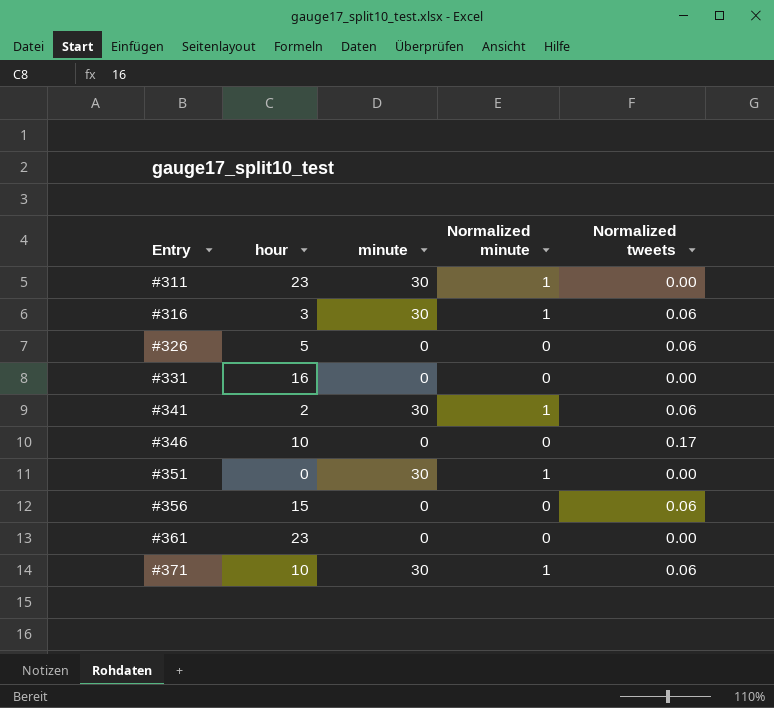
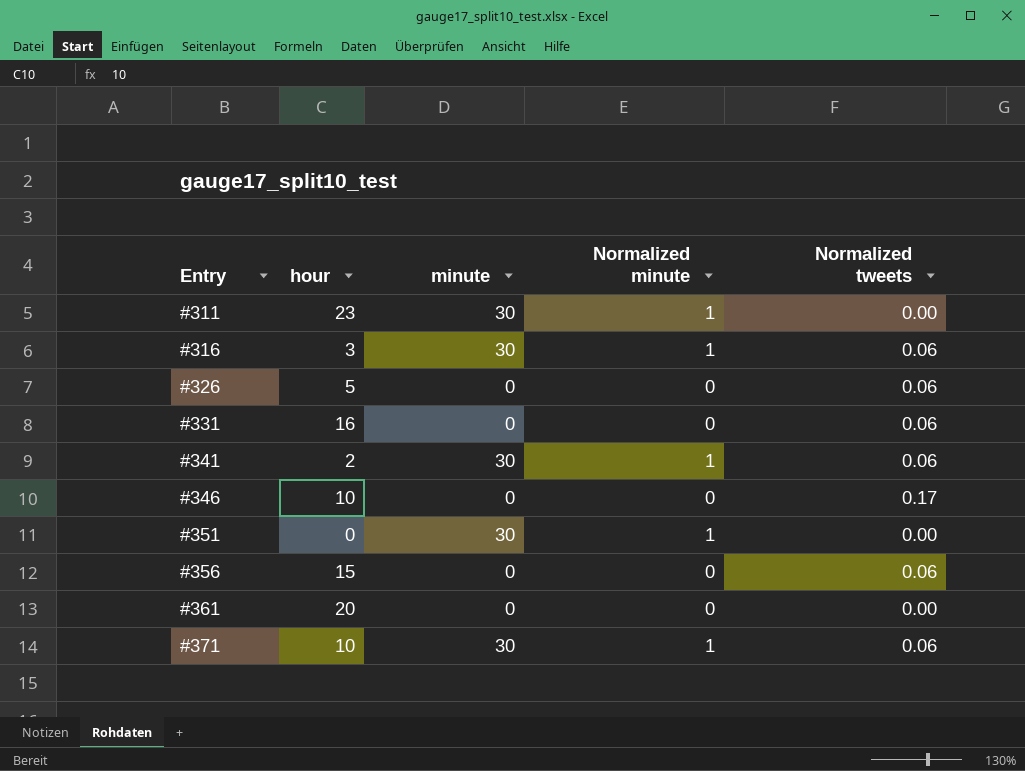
#331 | Normalized tweets: 0.00 -> 0.06
#361 | hour: 23 -> 20

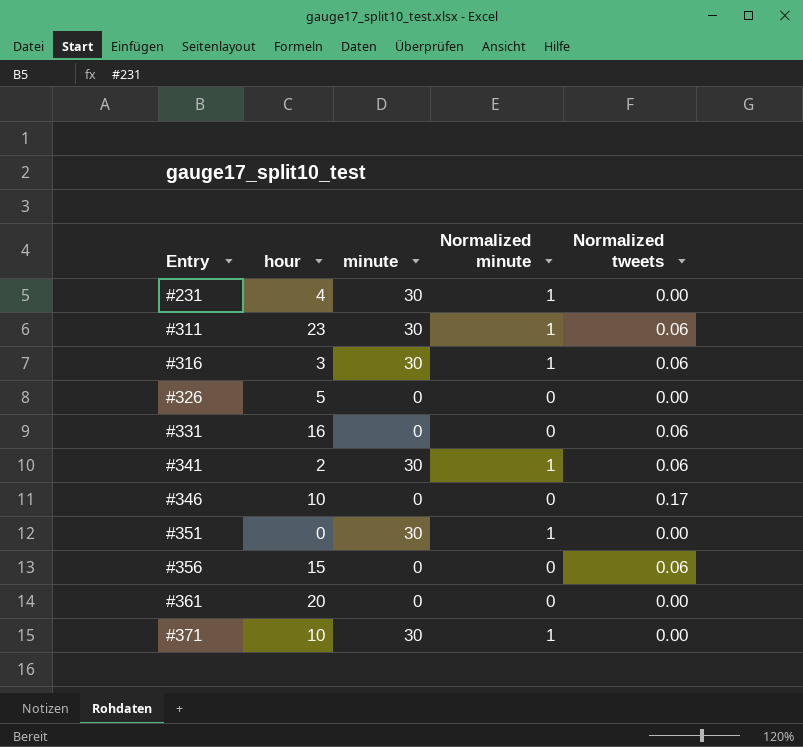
row #231: none -> 4 | 30 | 1 | 0.00
#311 | Normalized tweets: 0.00 -> 0.06
#326 | Normalized tweets: 0.06 -> 0.00
#371 | Normalized tweets: 0.06 -> 0.00

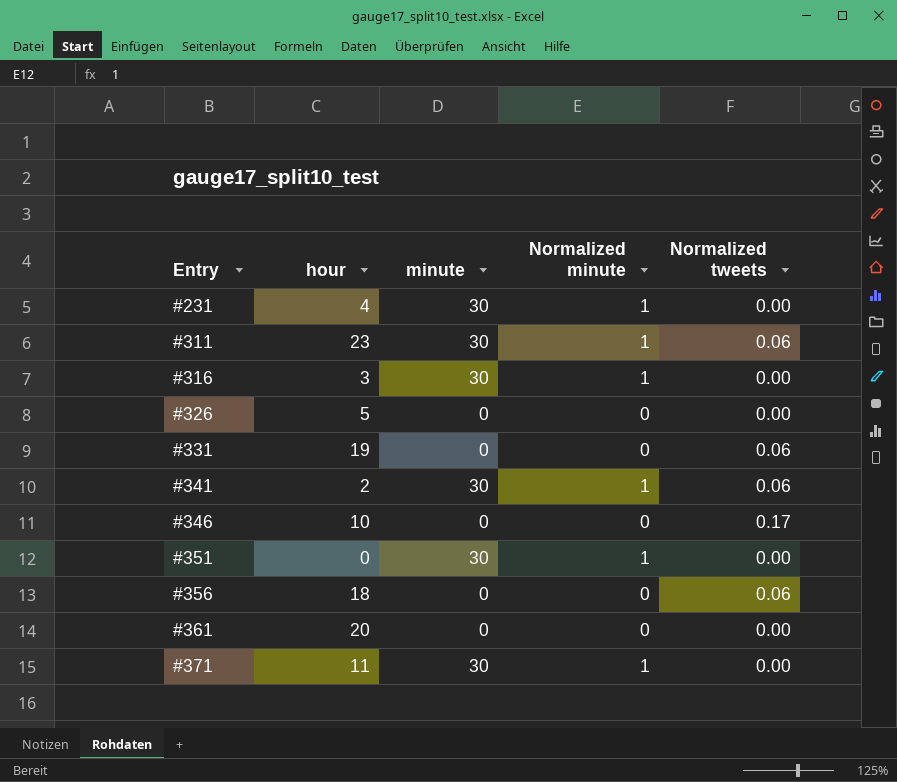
#316 | Normalized tweets: 0.06 -> 0.00
#331 | hour: 16 -> 19
#356 | hour: 15 -> 18
#371 | hour: 10 -> 11

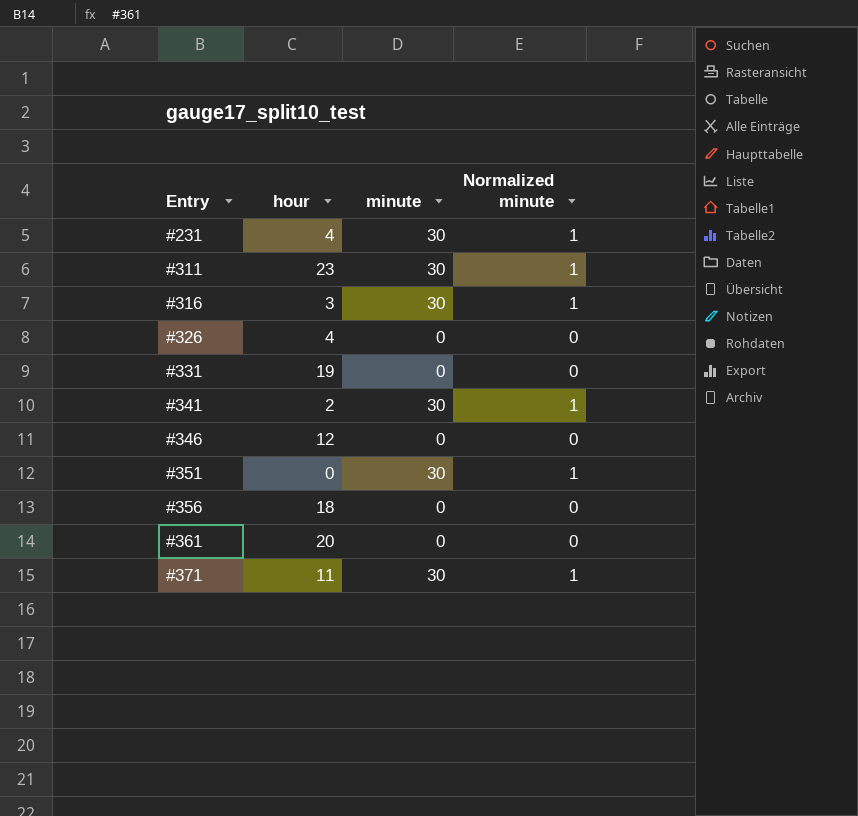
column Normalized tweets | position: 5 -> none
#326 | hour: 5 -> 4
#346 | hour: 10 -> 12

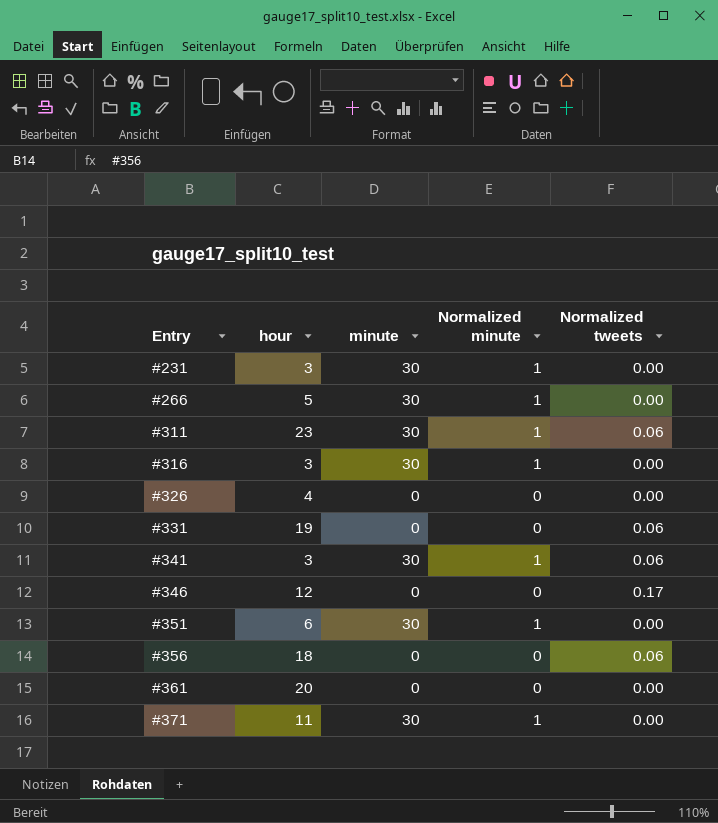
column Normalized tweets | position: none -> 5
#231 | hour: 4 -> 3
row #266: none -> 5 | 30 | 1 | 0.00
#341 | hour: 2 -> 3
#351 | hour: 0 -> 6

